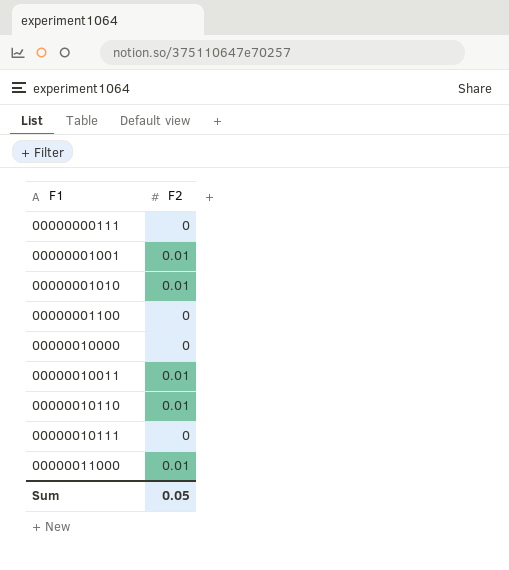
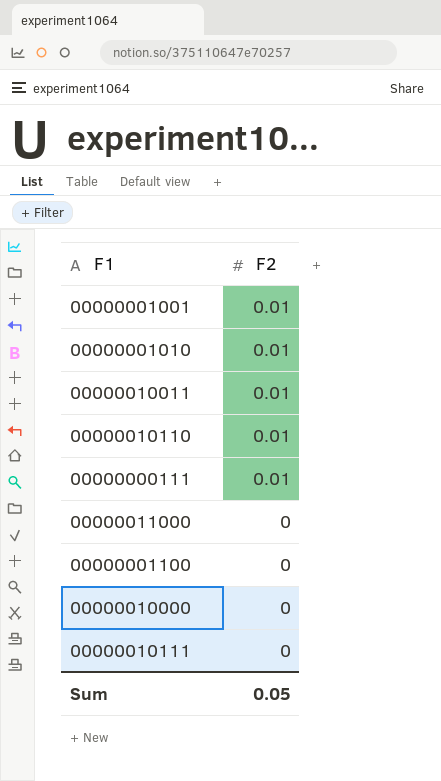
row order: F1 ascending -> F2 descending
00000000111 | F2: 0 -> 0.01
00000011000 | F2: 0.01 -> 0

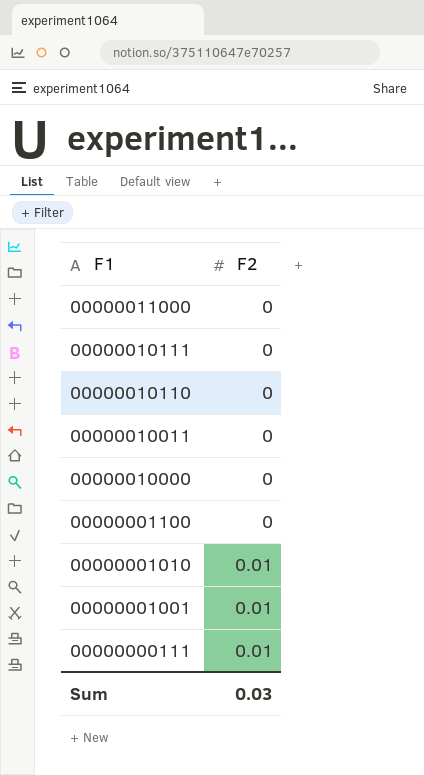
row order: F2 descending -> F1 descending
00000010110 | F2: 0.01 -> 0
00000010011 | F2: 0.01 -> 0
Sum | F2: 0.05 -> 0.03

